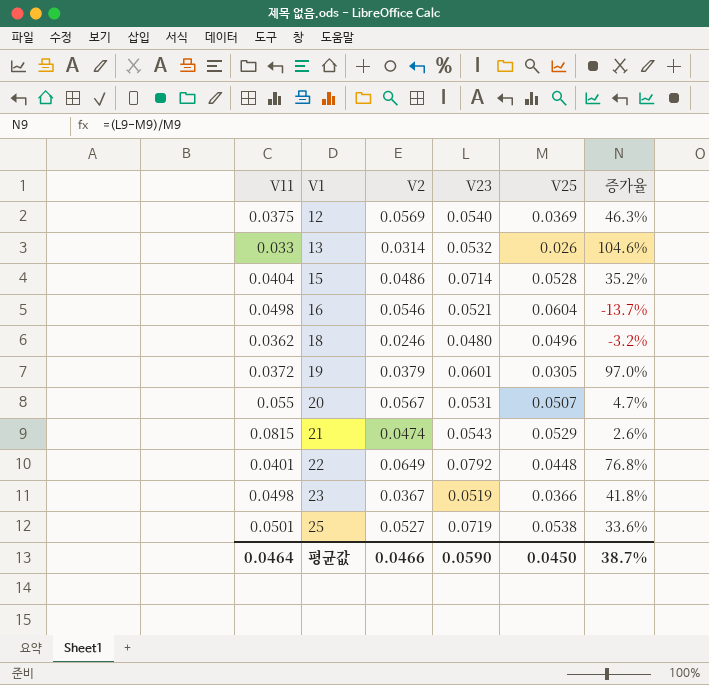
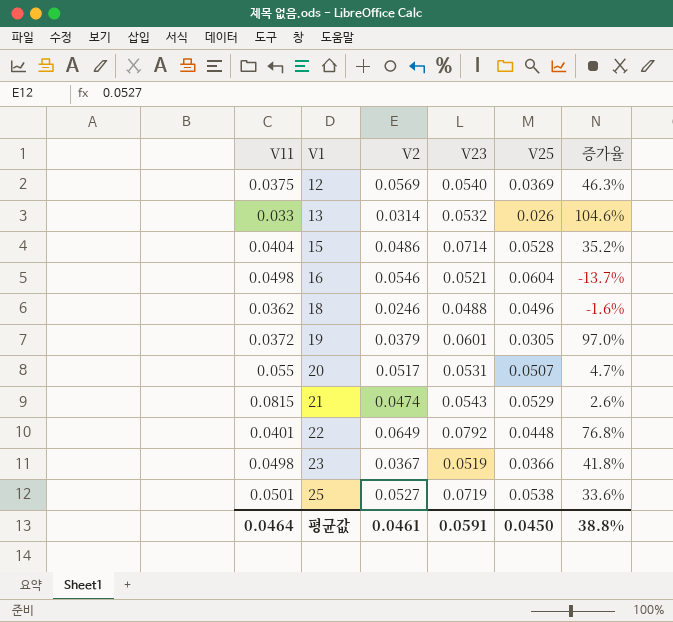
18 | V23: 0.0480 -> 0.0488
18 | 증가율: -3.2% -> -1.6%
20 | V2: 0.0567 -> 0.0517
평균값 | V2: 0.0466 -> 0.0461
평균값 | V23: 0.0590 -> 0.0591
평균값 | 증가율: 38.7% -> 38.8%

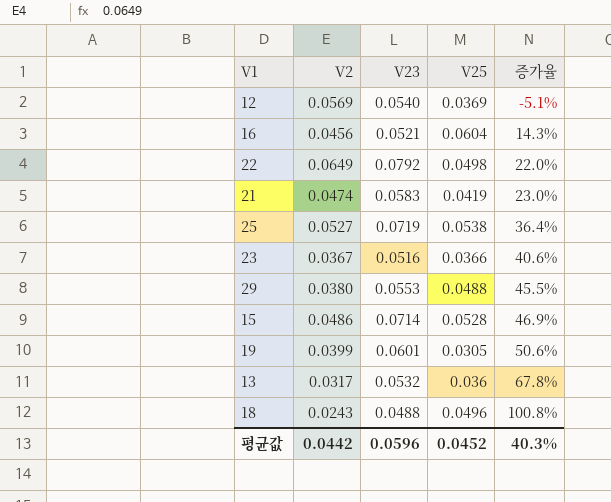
row order: V1 ascending -> 증가율 ascending
column V11 | position: 1 -> none
column 증가율 | formula: ([V23] - [V25]) / [V25] -> ([V23] - [V2]) / [V2]
row 20: 0.055 | 0.0517 | 0.0531 | 0.0507 | 4.7% -> none
16 | V2: 0.0546 -> 0.0456
22 | V25: 0.0448 -> 0.0498
21 | V23: 0.0543 -> 0.0583
21 | V25: 0.0529 -> 0.0419
23 | V23: 0.0519 -> 0.0516
row 29: none -> 0.0380 | 0.0553 | 0.0488 | 45.5%
19 | V2: 0.0379 -> 0.0399
13 | V2: 0.0314 -> 0.0317
13 | V25: 0.026 -> 0.036
18 | V2: 0.0246 -> 0.0243
평균값 | V2: 0.0461 -> 0.0442
평균값 | V23: 0.0591 -> 0.0596
평균값 | V25: 0.0450 -> 0.0452
평균값 | 증가율: 38.8% -> 40.3%

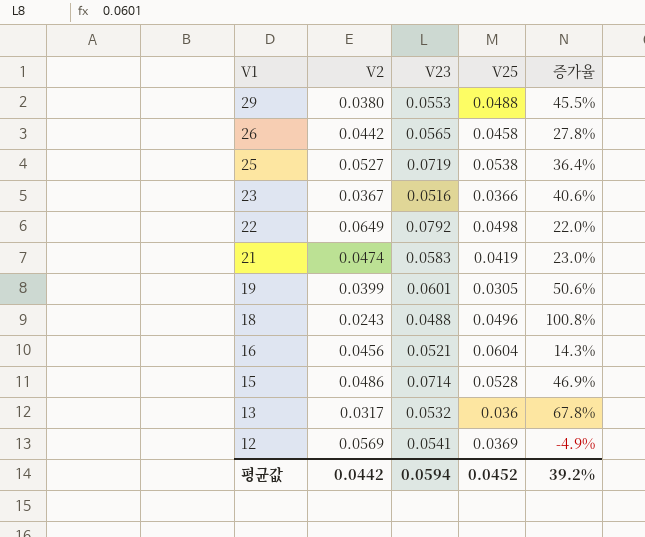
row order: 증가율 ascending -> V1 descending
row 26: none -> 0.0442 | 0.0565 | 0.0458 | 27.8%
12 | V23: 0.0540 -> 0.0541
12 | 증가율: -5.1% -> -4.9%
평균값 | V23: 0.0596 -> 0.0594
평균값 | 증가율: 40.3% -> 39.2%

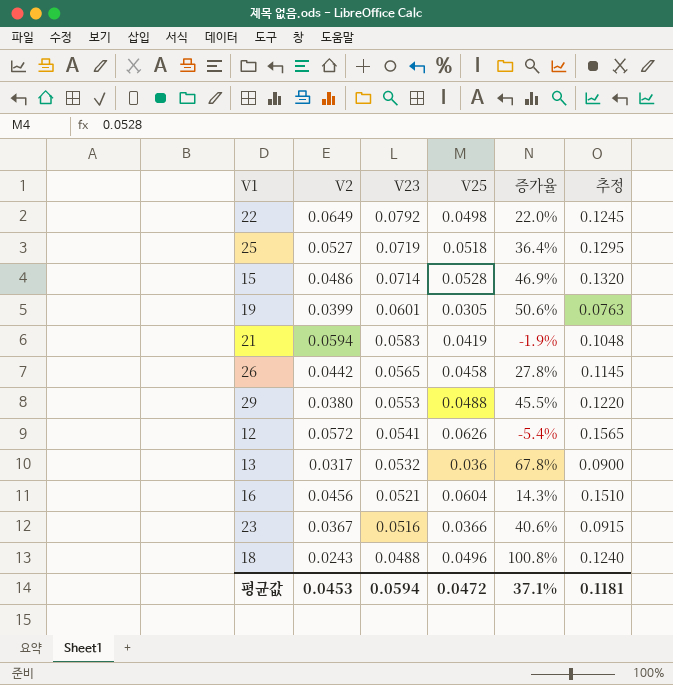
row order: V1 descending -> V23 descending
column 추정 | formula: none -> [V25] * 2.5
25 | V25: 0.0538 -> 0.0518
21 | V2: 0.0474 -> 0.0594
21 | 증가율: 23.0% -> -1.9%
12 | V2: 0.0569 -> 0.0572
12 | V25: 0.0369 -> 0.0626
12 | 증가율: -4.9% -> -5.4%
평균값 | V2: 0.0442 -> 0.0453
평균값 | V25: 0.0452 -> 0.0472
평균값 | 증가율: 39.2% -> 37.1%

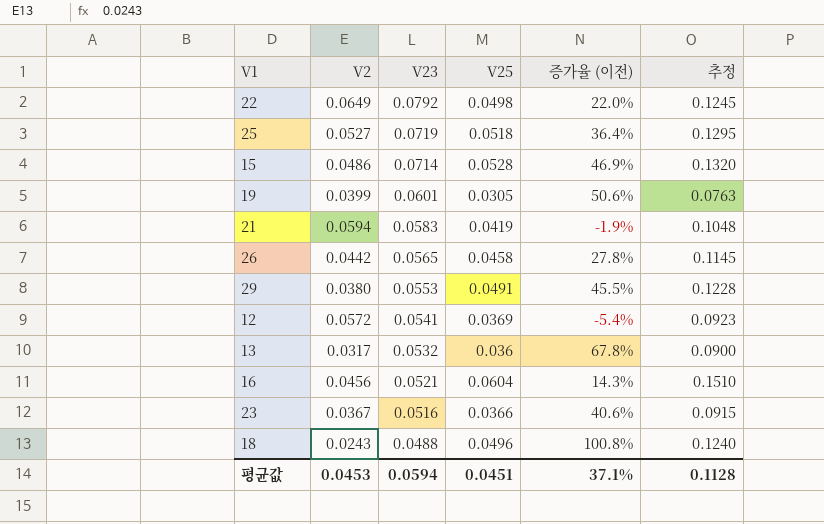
column name: 증가율 -> 증가율 (이전)
29 | V25: 0.0488 -> 0.0491
29 | 추정: 0.1220 -> 0.1228
12 | V25: 0.0626 -> 0.0369
12 | 추정: 0.1565 -> 0.0923
평균값 | V25: 0.0472 -> 0.0451
평균값 | 추정: 0.1181 -> 0.1128

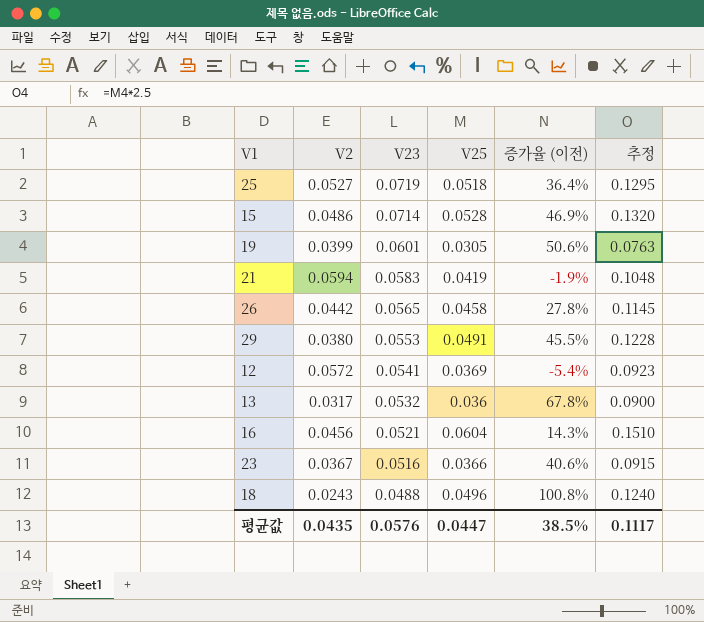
row 22: 0.0649 | 0.0792 | 0.0498 | 22.0% | 0.1245 -> none
평균값 | V2: 0.0453 -> 0.0435
평균값 | V23: 0.0594 -> 0.0576
평균값 | V25: 0.0451 -> 0.0447
평균값 | 증가율 (이전): 37.1% -> 38.5%
평균값 | 추정: 0.1128 -> 0.1117

